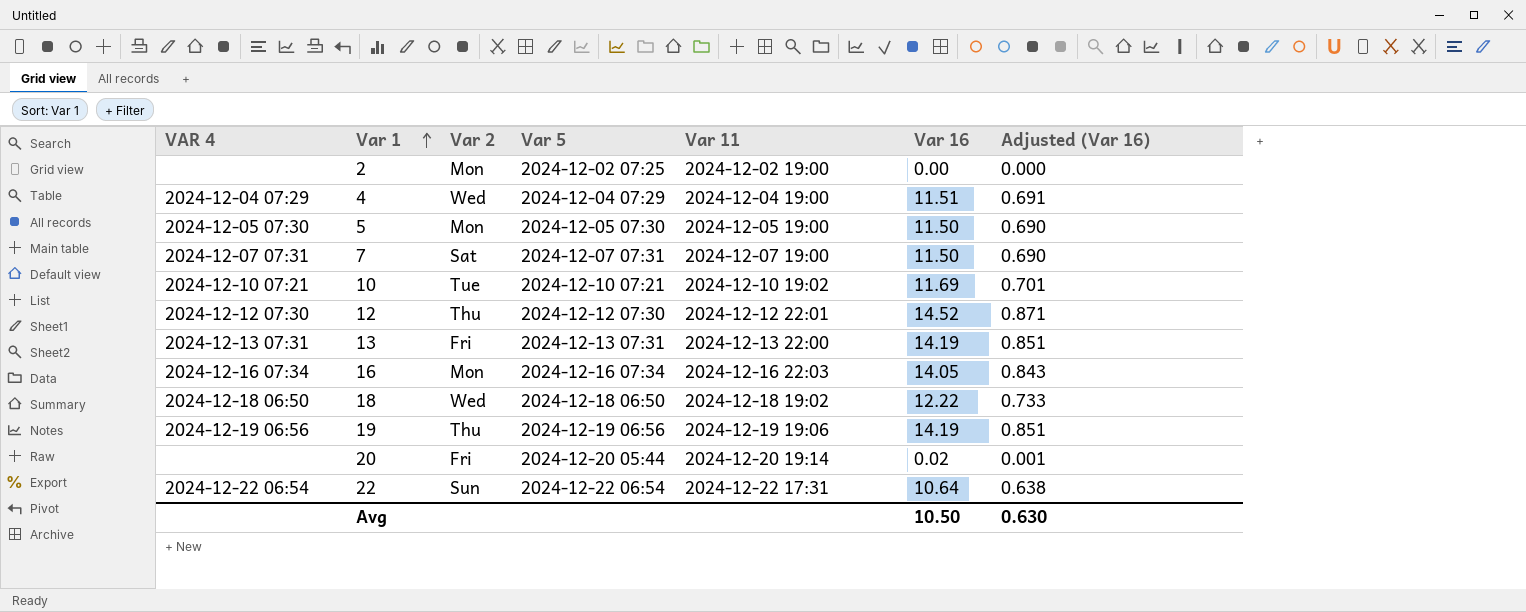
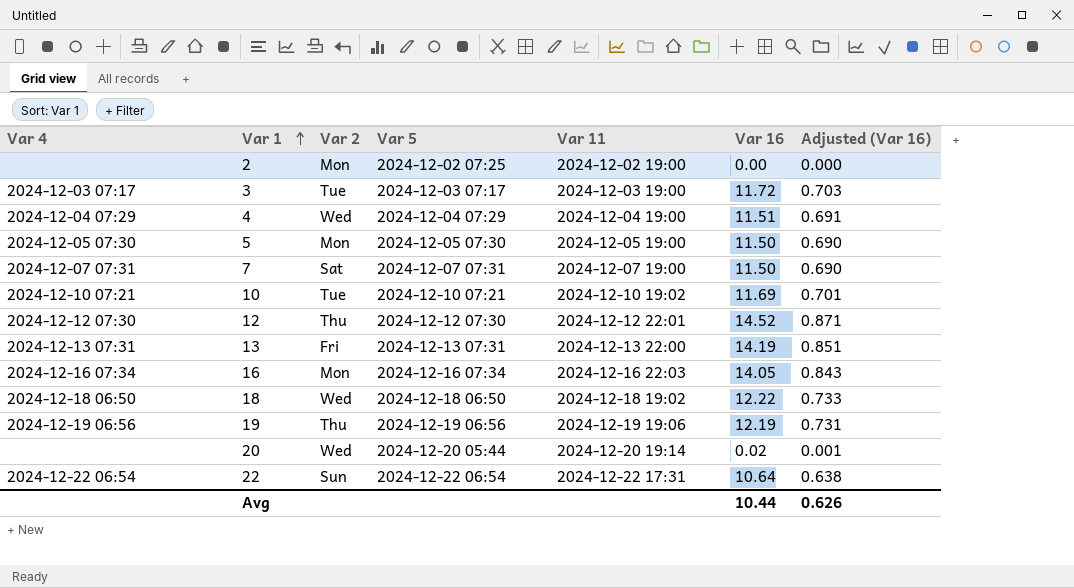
column name: VAR 4 -> Var 4
row 3: none -> 2024-12-03 07:17 | Tue | 2024-12-03 07:17 | 2024-12-03 19:00 | 11.72 | 0.703
19 | Var 16: 14.19 -> 12.19
19 | Adjusted (Var 16): 0.851 -> 0.731
20 | Var 2: Fri -> Wed
Avg | Var 16: 10.50 -> 10.44
Avg | Adjusted (Var 16): 0.630 -> 0.626

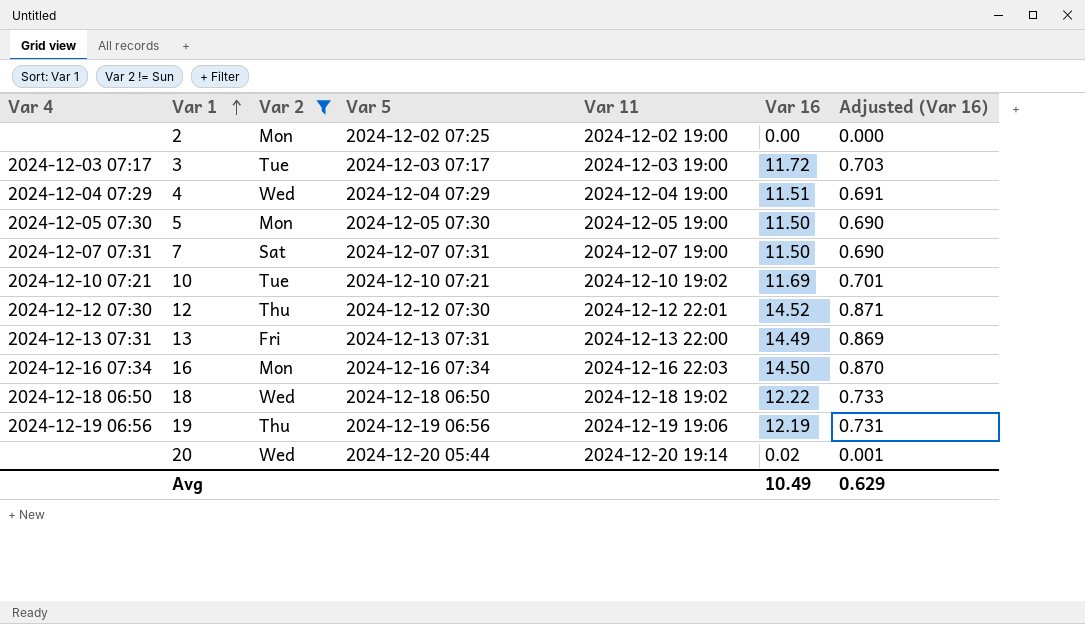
filter: none -> Var 2 != Sun
13 | Var 16: 14.19 -> 14.49
13 | Adjusted (Var 16): 0.851 -> 0.869
16 | Var 16: 14.05 -> 14.50
16 | Adjusted (Var 16): 0.843 -> 0.870
Avg | Var 16: 10.44 -> 10.49
Avg | Adjusted (Var 16): 0.626 -> 0.629

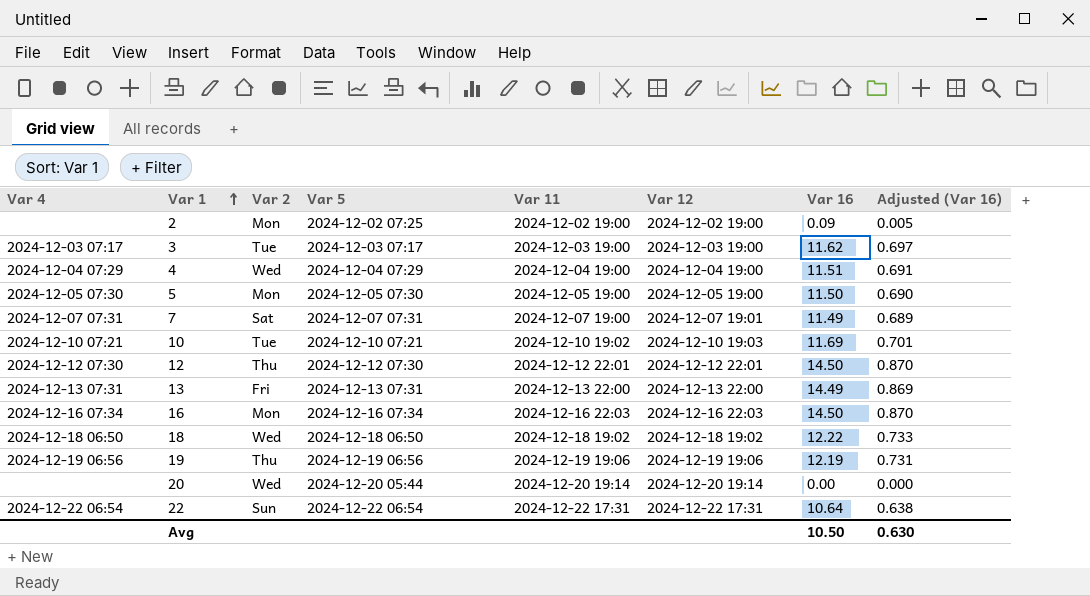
filter: Var 2 != Sun -> none
column Var 12 | position: none -> 6
2 | Var 16: 0.00 -> 0.09
2 | Adjusted (Var 16): 0.000 -> 0.005
3 | Var 16: 11.72 -> 11.62
3 | Adjusted (Var 16): 0.703 -> 0.697
7 | Var 16: 11.50 -> 11.49
7 | Adjusted (Var 16): 0.690 -> 0.689
12 | Var 16: 14.52 -> 14.50
12 | Adjusted (Var 16): 0.871 -> 0.870
20 | Var 16: 0.02 -> 0.00
20 | Adjusted (Var 16): 0.001 -> 0.000
Avg | Var 16: 10.49 -> 10.50
Avg | Adjusted (Var 16): 0.629 -> 0.630

